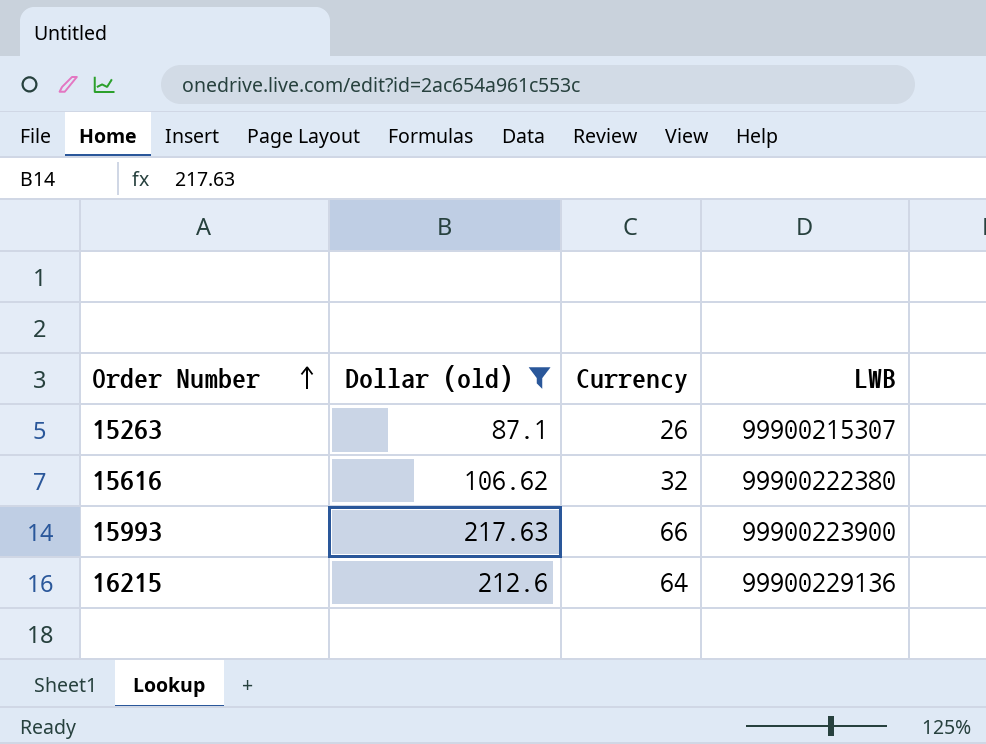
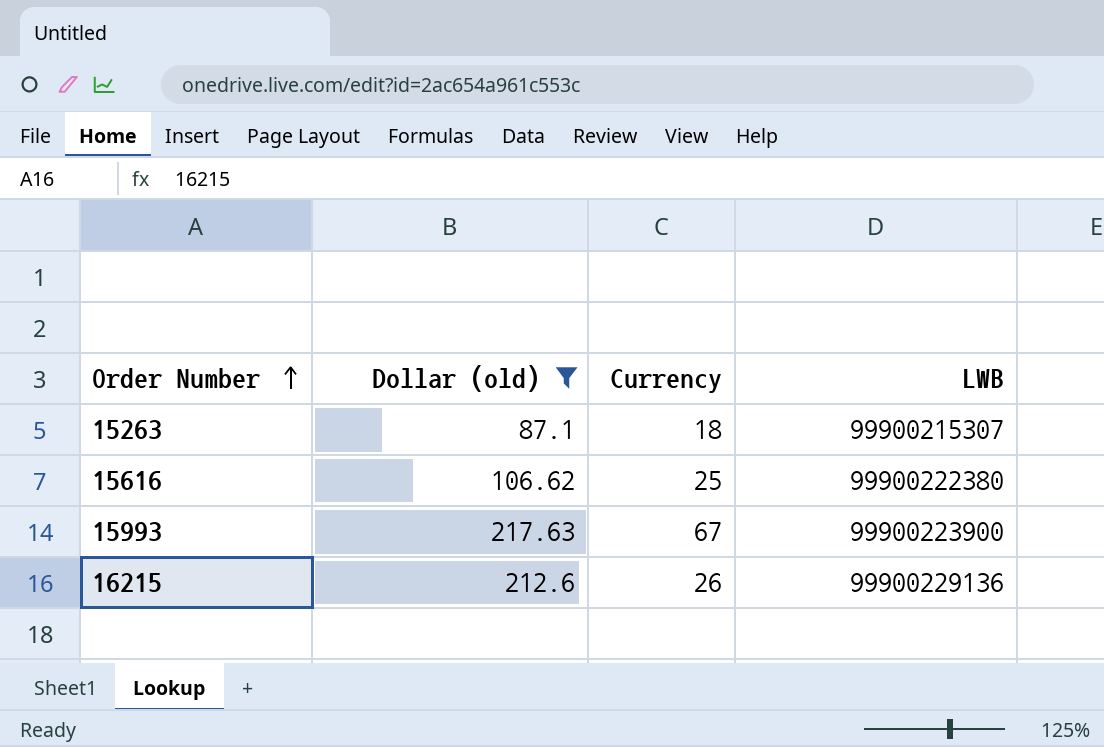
15263 | Currency: 26 -> 18
15616 | Currency: 32 -> 25
15993 | Currency: 66 -> 67
16215 | Currency: 64 -> 26

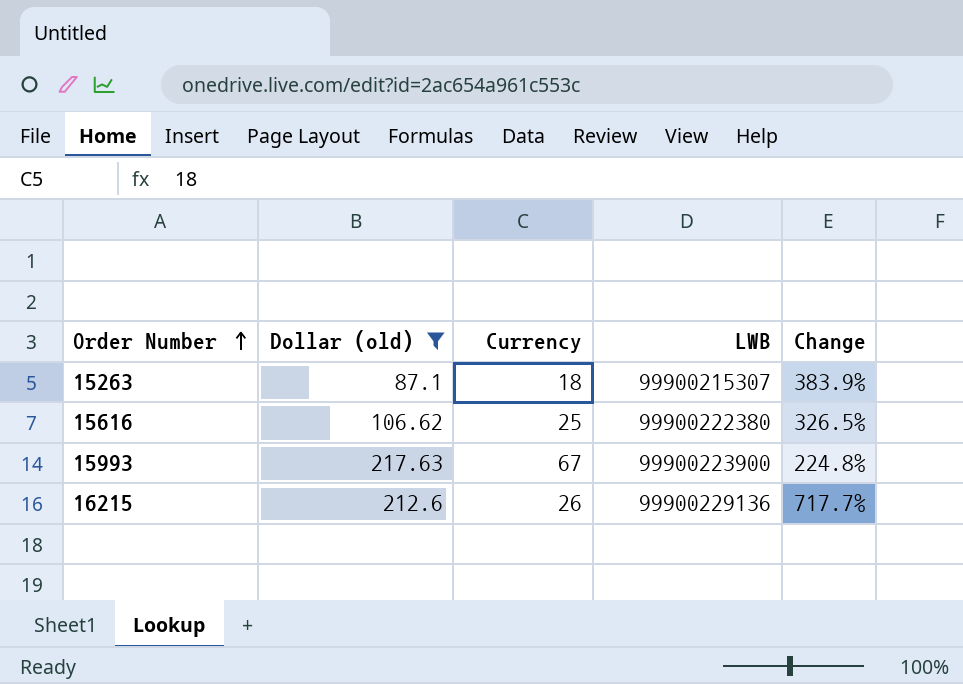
column Change | formula: none -> ([Dollar (old)] - [Currency]) / [Currency]

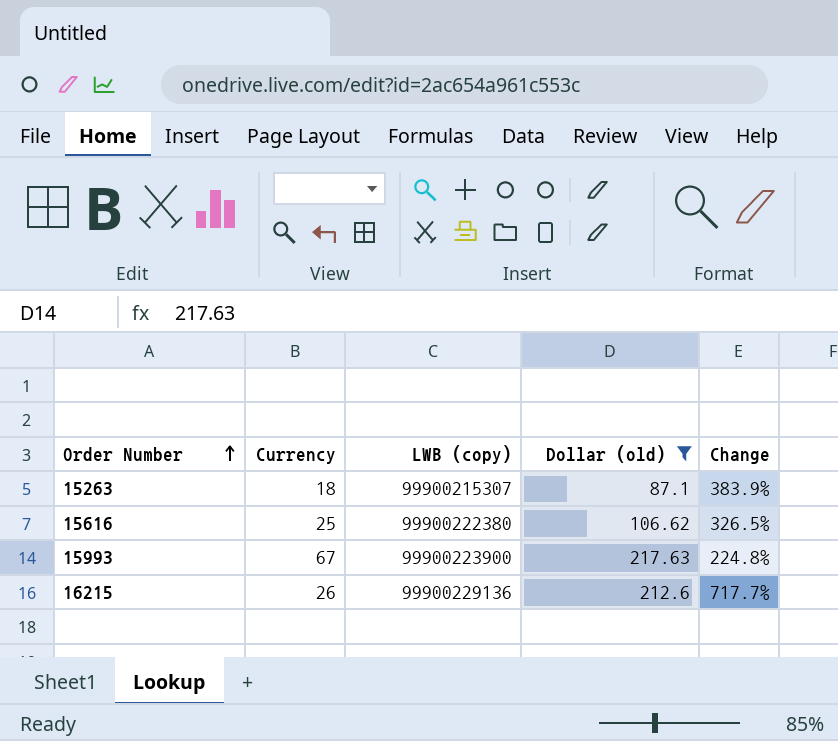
column name: LWB -> LWB (copy)
column Dollar (old) | position: 2 -> 4

